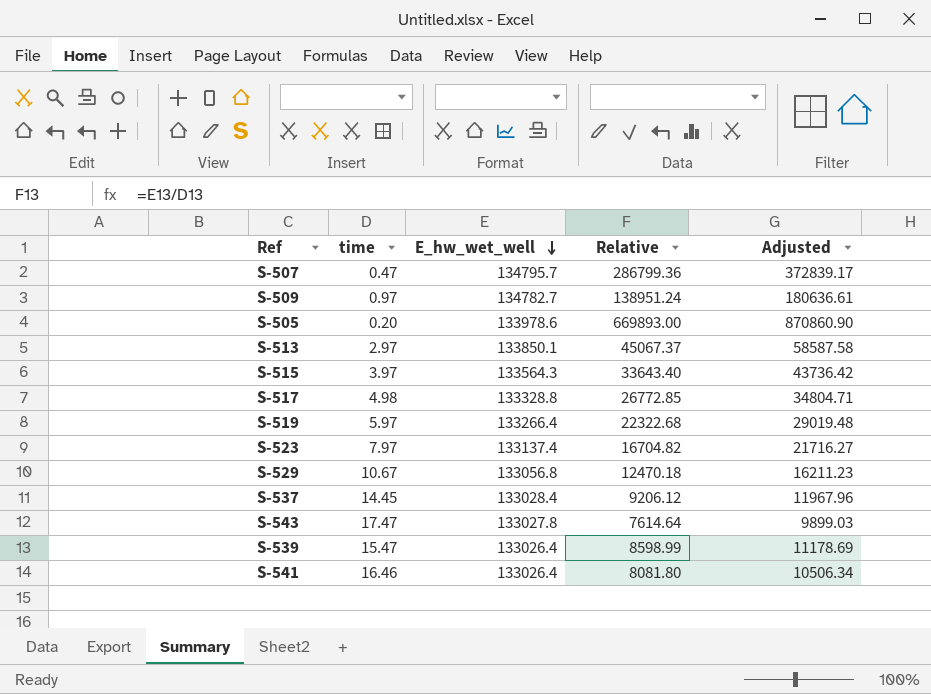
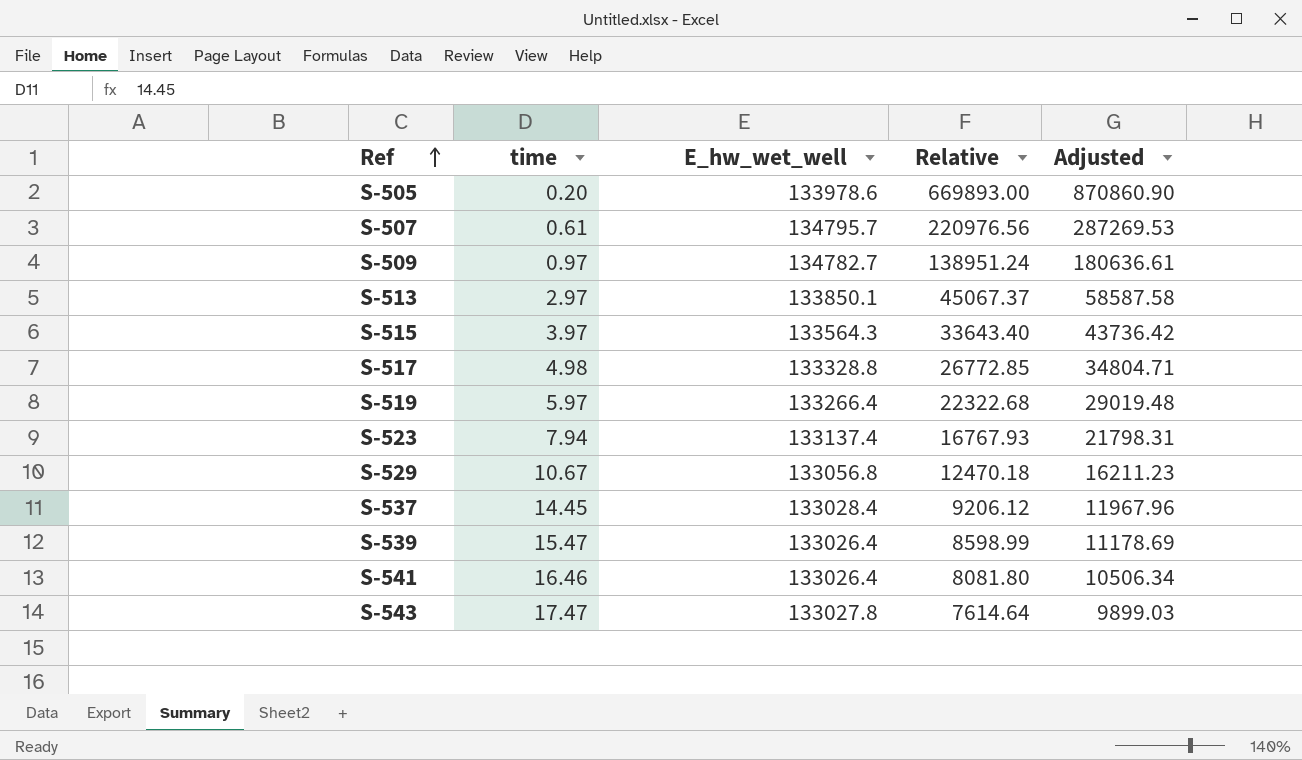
row order: E_hw_wet_well descending -> Ref ascending
S-507 | time: 0.47 -> 0.61
S-507 | Relative: 286799.36 -> 220976.56
S-507 | Adjusted: 372839.17 -> 287269.53
S-523 | time: 7.97 -> 7.94
S-523 | Relative: 16704.82 -> 16767.93
S-523 | Adjusted: 21716.27 -> 21798.31

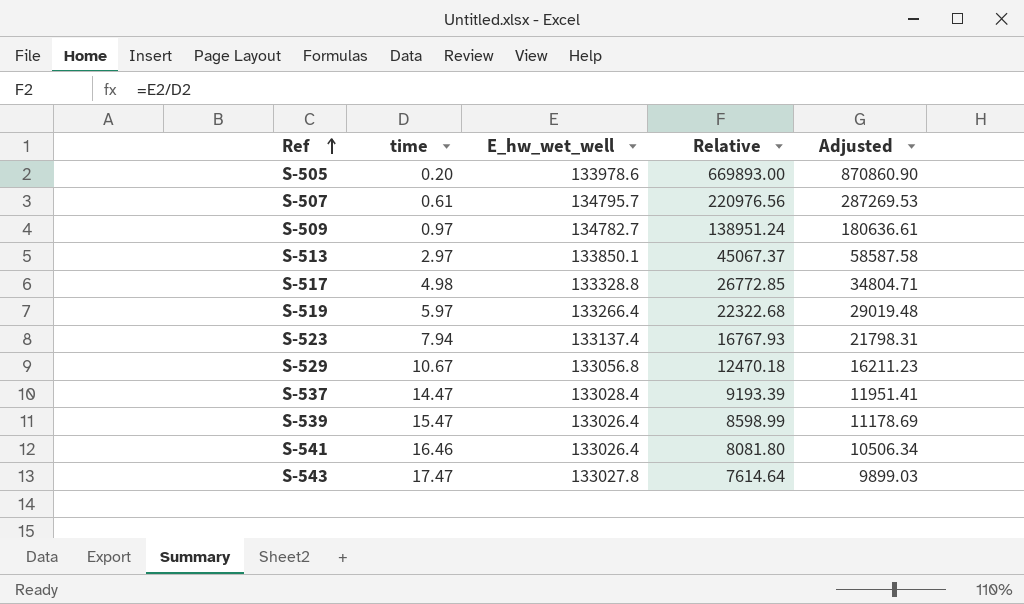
row S-515: 3.97 | 133564.3 | 33643.40 | 43736.42 -> none
S-537 | time: 14.45 -> 14.47
S-537 | Relative: 9206.12 -> 9193.39
S-537 | Adjusted: 11967.96 -> 11951.41

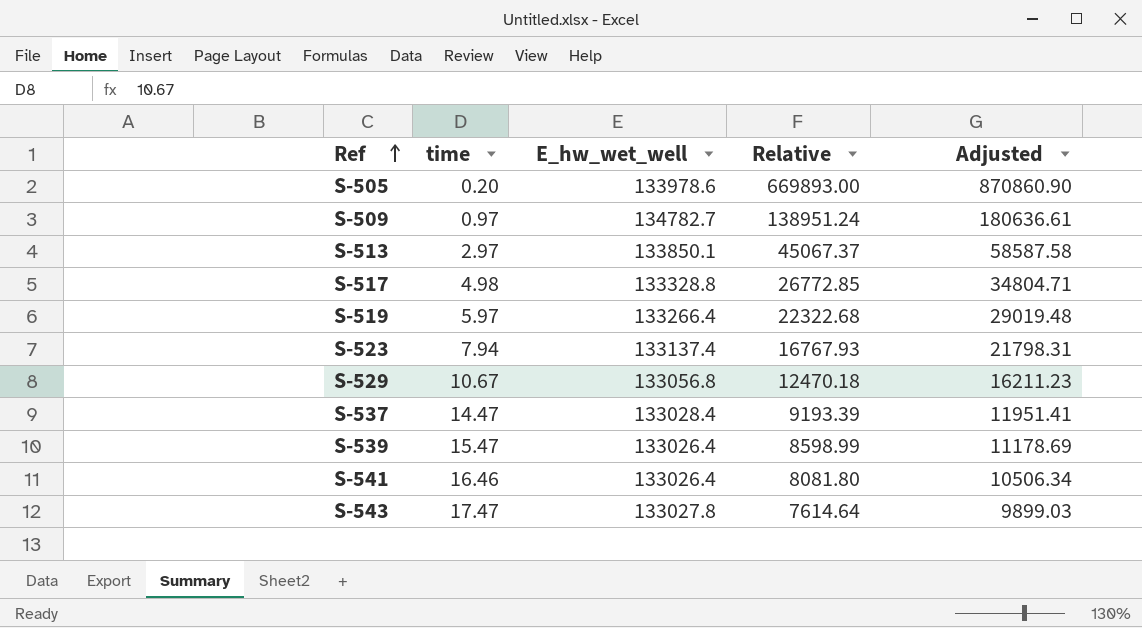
row S-507: 0.61 | 134795.7 | 220976.56 | 287269.53 -> none

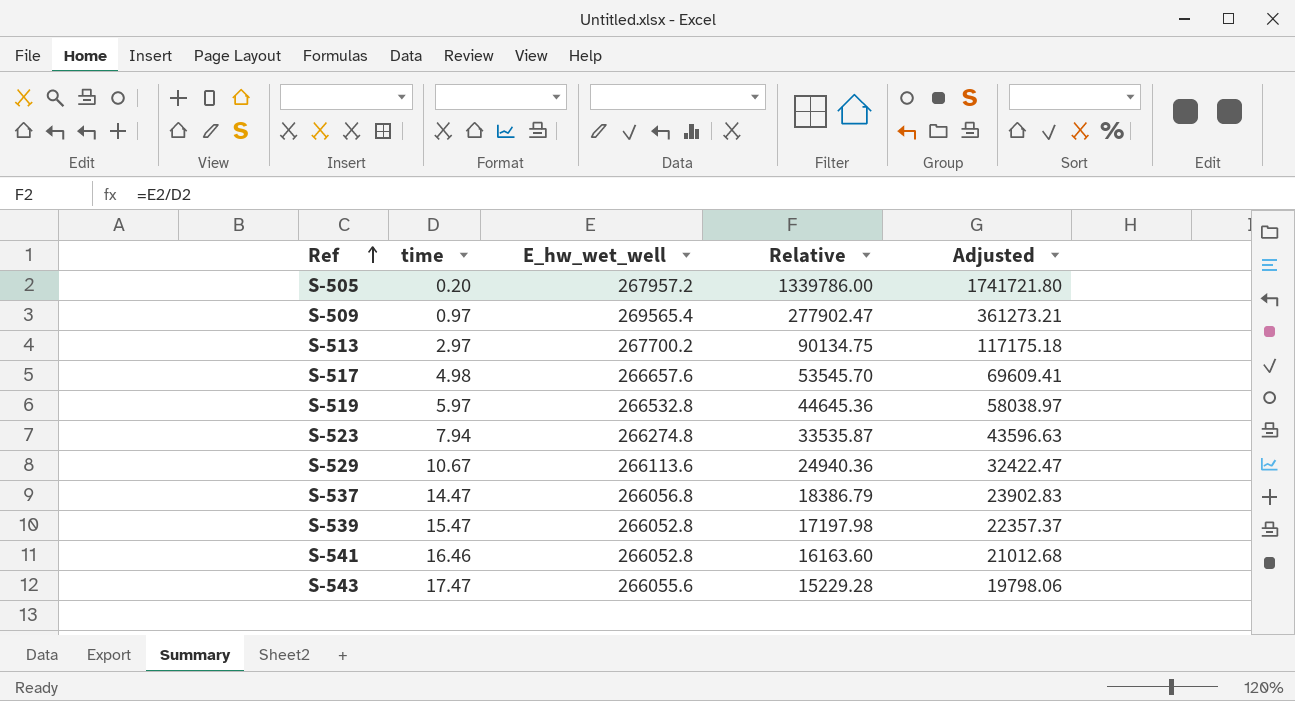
S-505 | E_hw_wet_well: 133978.6 -> 267957.2
S-505 | Relative: 669893.00 -> 1339786.00
S-505 | Adjusted: 870860.90 -> 1741721.80
S-509 | E_hw_wet_well: 134782.7 -> 269565.4
S-509 | Relative: 138951.24 -> 277902.47
S-509 | Adjusted: 180636.61 -> 361273.21
S-513 | E_hw_wet_well: 133850.1 -> 267700.2
S-513 | Relative: 45067.37 -> 90134.75
S-513 | Adjusted: 58587.58 -> 117175.18
S-517 | E_hw_wet_well: 133328.8 -> 266657.6
S-517 | Relative: 26772.85 -> 53545.70
S-517 | Adjusted: 34804.71 -> 69609.41
S-519 | E_hw_wet_well: 133266.4 -> 266532.8
S-519 | Relative: 22322.68 -> 44645.36
S-519 | Adjusted: 29019.48 -> 58038.97
S-523 | E_hw_wet_well: 133137.4 -> 266274.8
S-523 | Relative: 16767.93 -> 33535.87
S-523 | Adjusted: 21798.31 -> 43596.63
S-529 | E_hw_wet_well: 133056.8 -> 266113.6
S-529 | Relative: 12470.18 -> 24940.36
S-529 | Adjusted: 16211.23 -> 32422.47
S-537 | E_hw_wet_well: 133028.4 -> 266056.8
S-537 | Relative: 9193.39 -> 18386.79
S-537 | Adjusted: 11951.41 -> 23902.83
S-539 | E_hw_wet_well: 133026.4 -> 266052.8
S-539 | Relative: 8598.99 -> 17197.98
S-539 | Adjusted: 11178.69 -> 22357.37
S-541 | E_hw_wet_well: 133026.4 -> 266052.8
S-541 | Relative: 8081.80 -> 16163.60
S-541 | Adjusted: 10506.34 -> 21012.68
S-543 | E_hw_wet_well: 133027.8 -> 266055.6
S-543 | Relative: 7614.64 -> 15229.28
S-543 | Adjusted: 9899.03 -> 19798.06

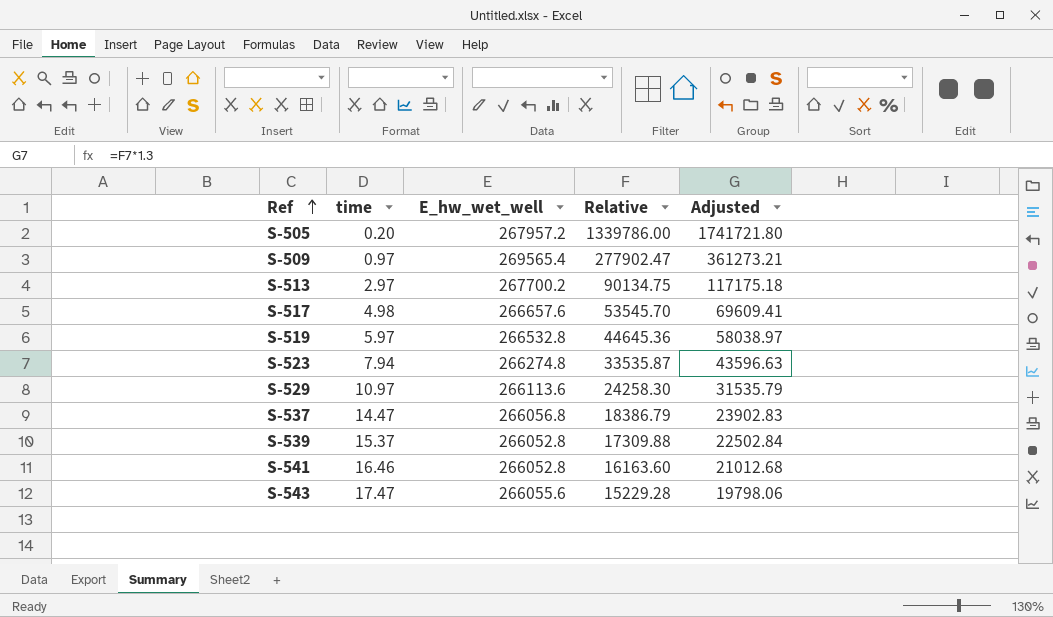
S-529 | time: 10.67 -> 10.97
S-529 | Relative: 24940.36 -> 24258.30
S-529 | Adjusted: 32422.47 -> 31535.79
S-539 | time: 15.47 -> 15.37
S-539 | Relative: 17197.98 -> 17309.88
S-539 | Adjusted: 22357.37 -> 22502.84

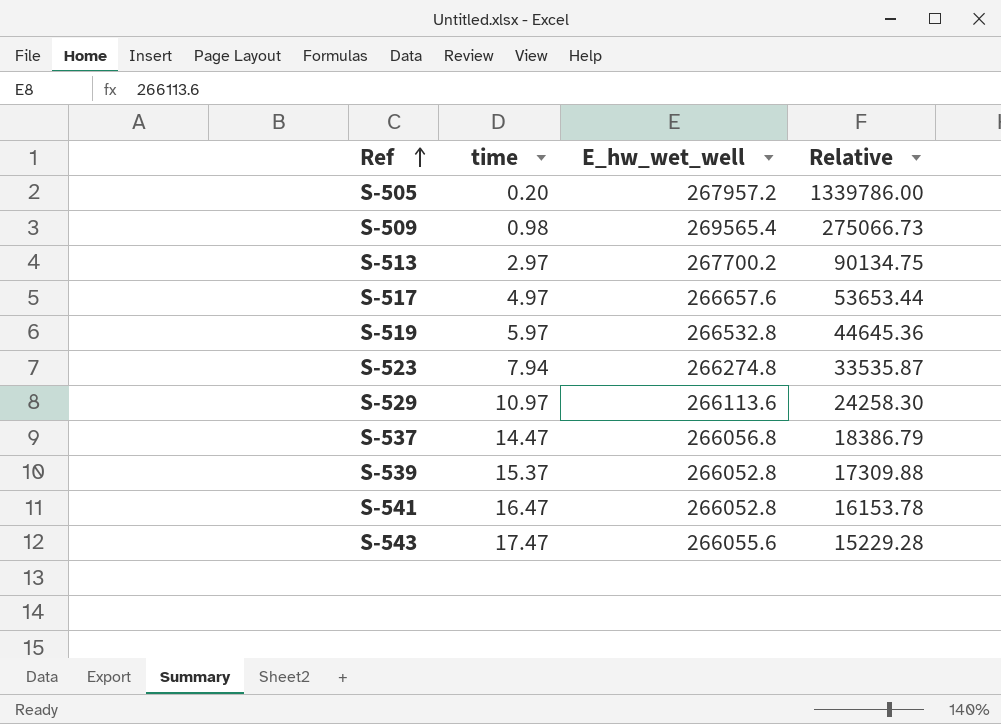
column Adjusted | formula: [Relative] * 1.3 -> none
S-509 | time: 0.97 -> 0.98
S-509 | Relative: 277902.47 -> 275066.73
S-517 | time: 4.98 -> 4.97
S-517 | Relative: 53545.70 -> 53653.44
S-541 | time: 16.46 -> 16.47
S-541 | Relative: 16163.60 -> 16153.78

